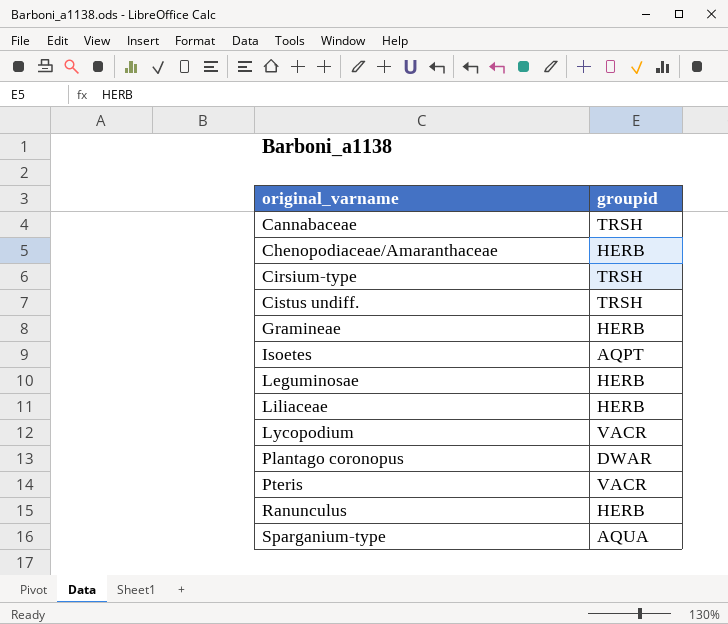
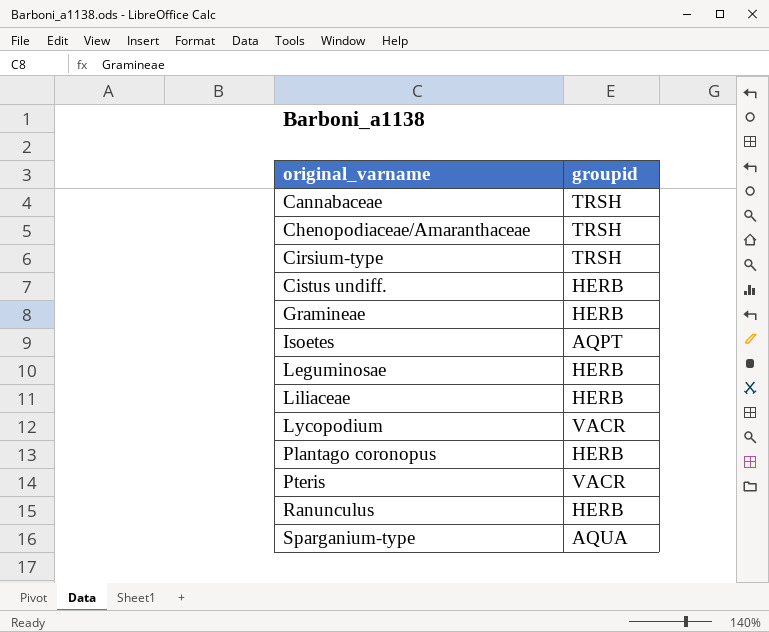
Chenopodiaceae/Amaranthaceae | groupid: HERB -> TRSH
Cistus undiff. | groupid: TRSH -> HERB
Plantago coronopus | groupid: DWAR -> HERB

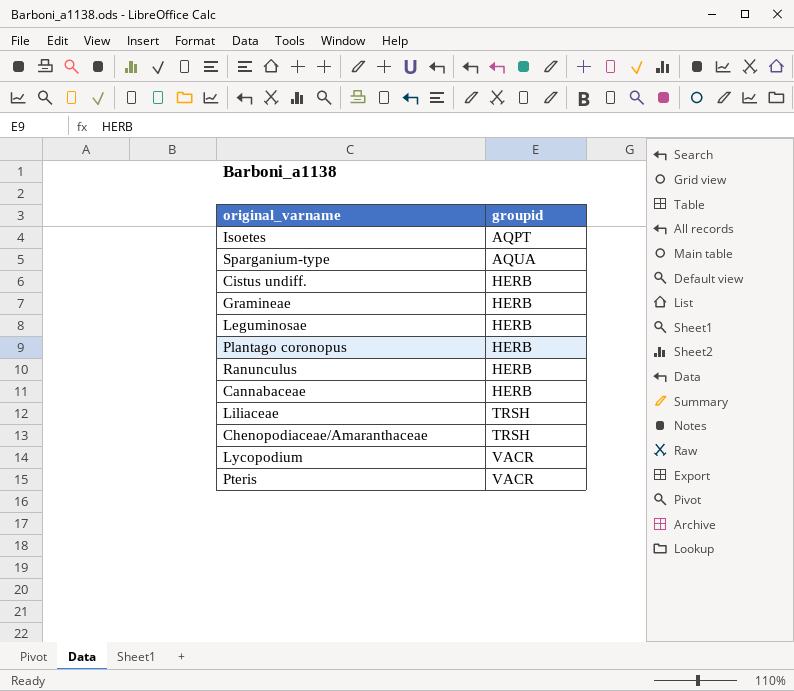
row order: original_varname ascending -> groupid ascending
row Cirsium-type: TRSH -> none
Cannabaceae | groupid: TRSH -> HERB
Liliaceae | groupid: HERB -> TRSH

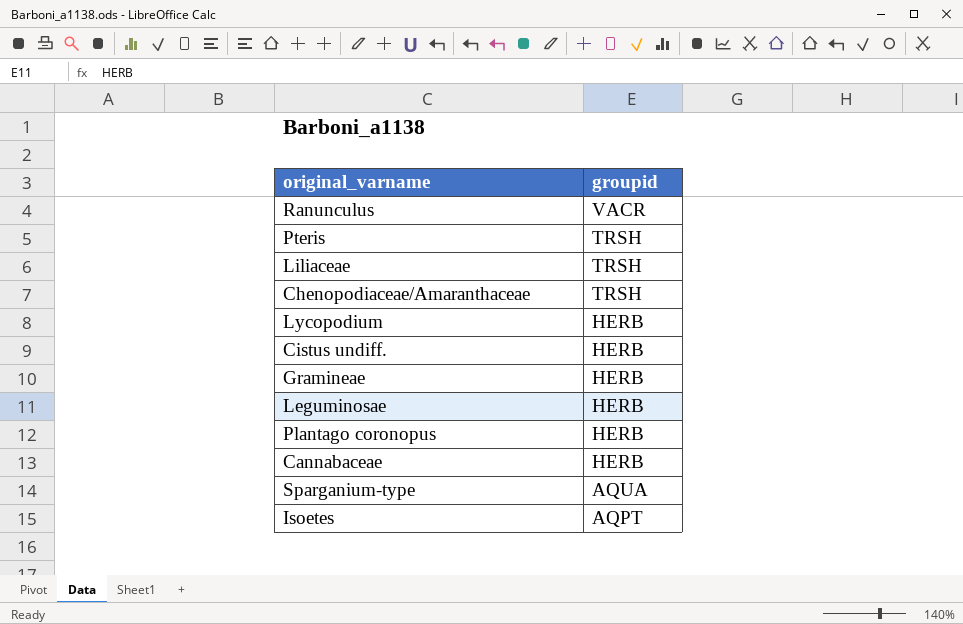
row order: groupid ascending -> groupid descending
Ranunculus | groupid: HERB -> VACR
Pteris | groupid: VACR -> TRSH
Lycopodium | groupid: VACR -> HERB

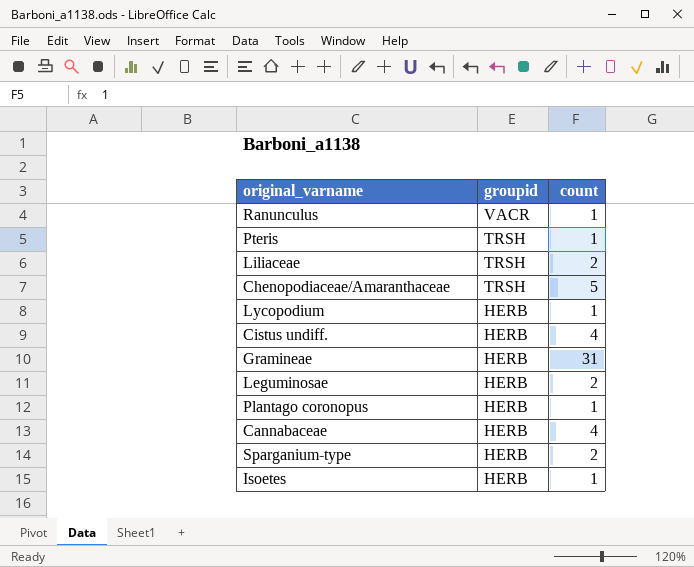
column count | position: none -> 3
Sparganium-type | groupid: AQUA -> HERB
Isoetes | groupid: AQPT -> HERB

